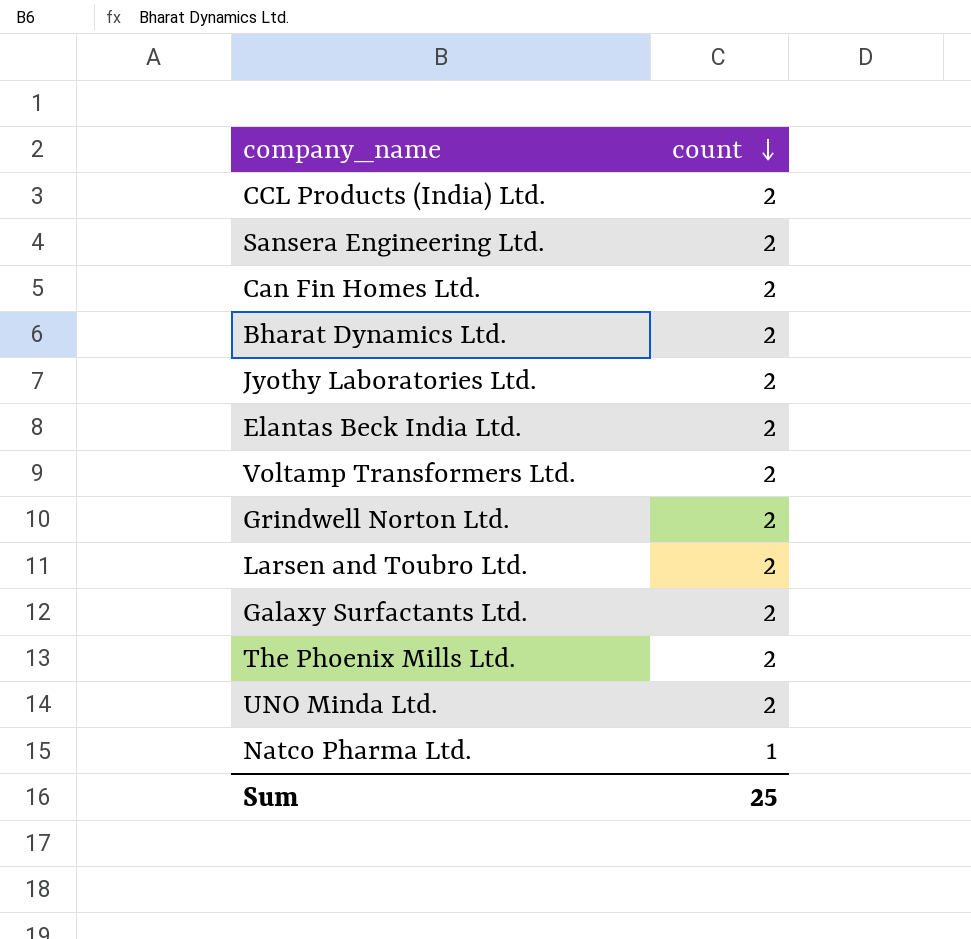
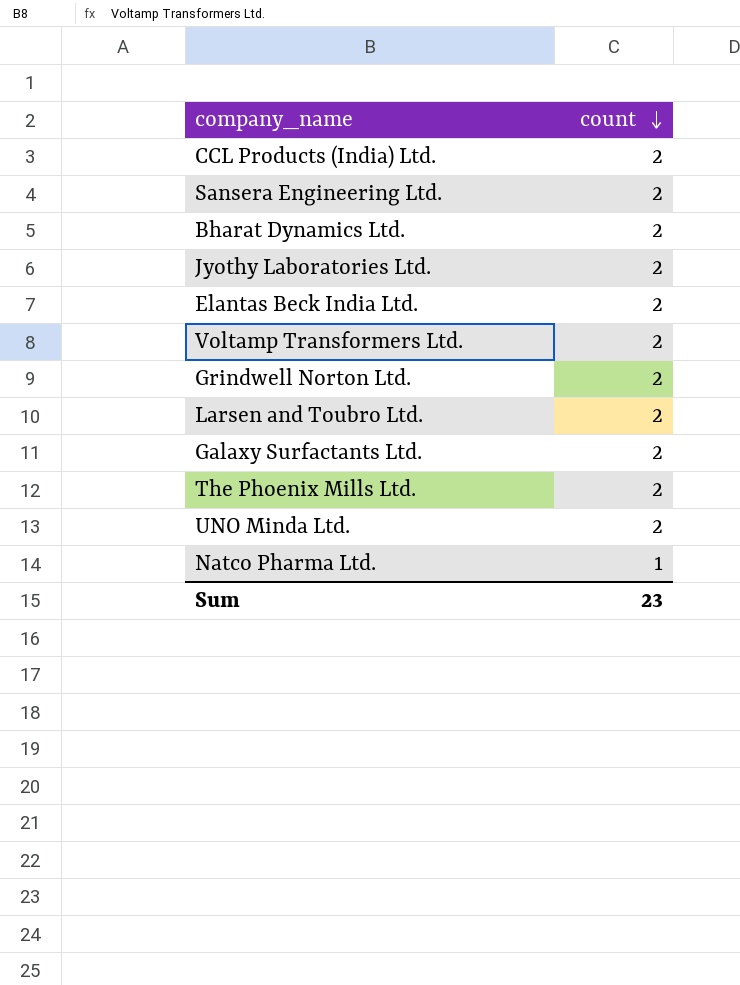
row Can Fin Homes Ltd.: 2 -> none
Sum | count: 25 -> 23

